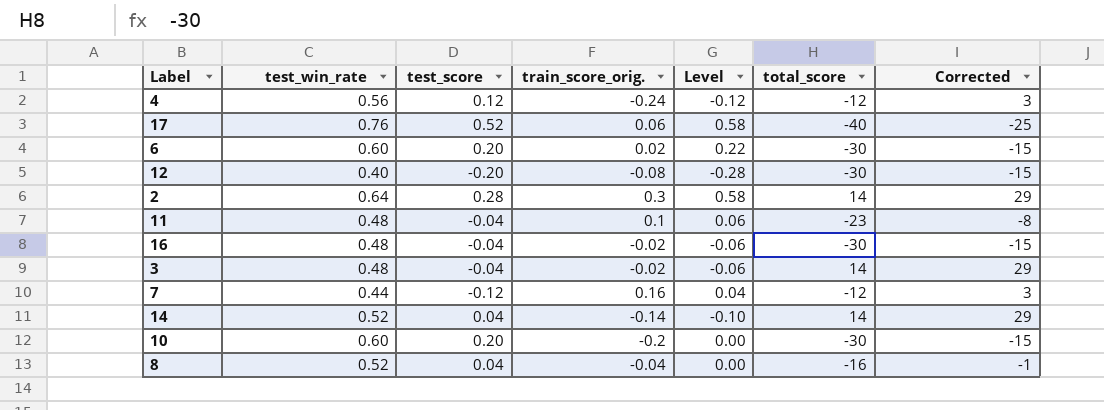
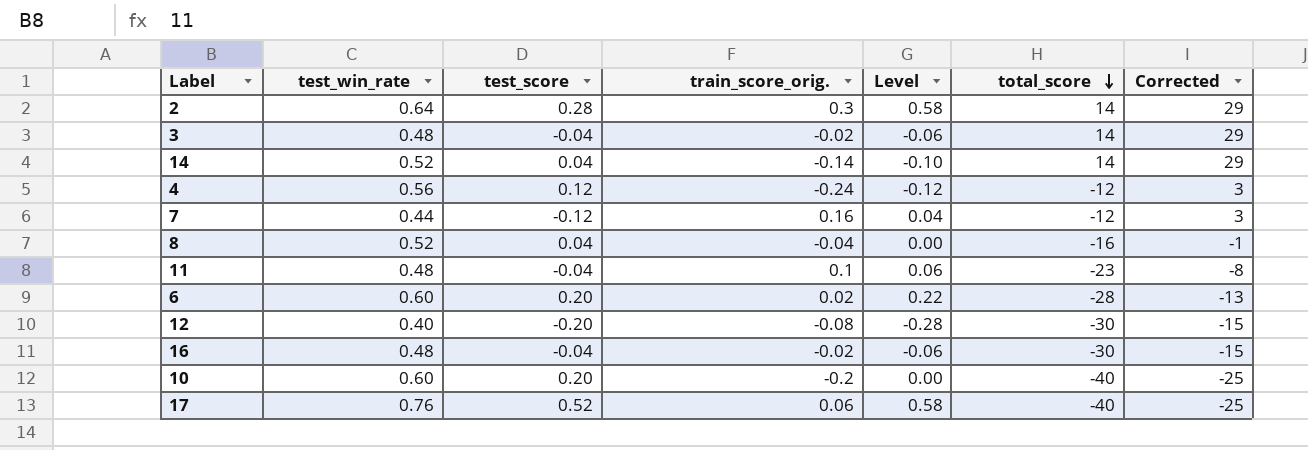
row order: none -> total_score descending
6 | total_score: -30 -> -28
6 | Corrected: -15 -> -13
10 | total_score: -30 -> -40
10 | Corrected: -15 -> -25

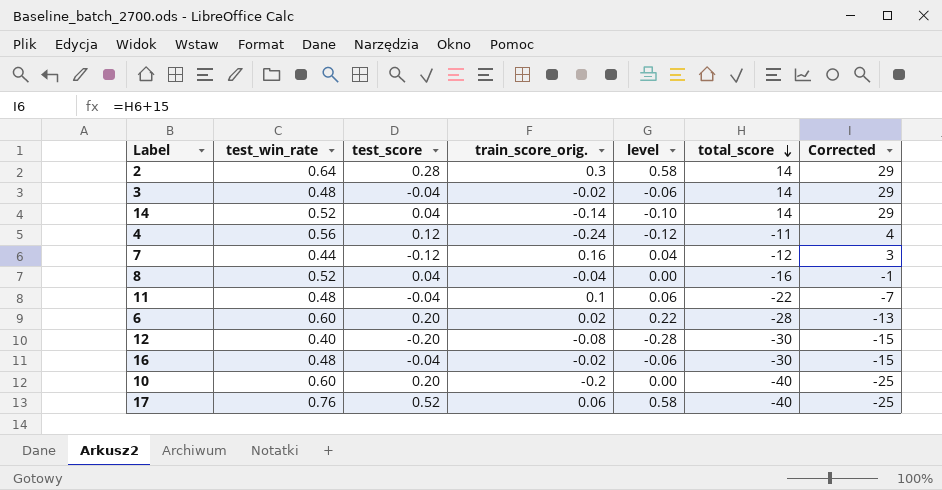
column name: Level -> level
4 | total_score: -12 -> -11
4 | Corrected: 3 -> 4
11 | total_score: -23 -> -22
11 | Corrected: -8 -> -7

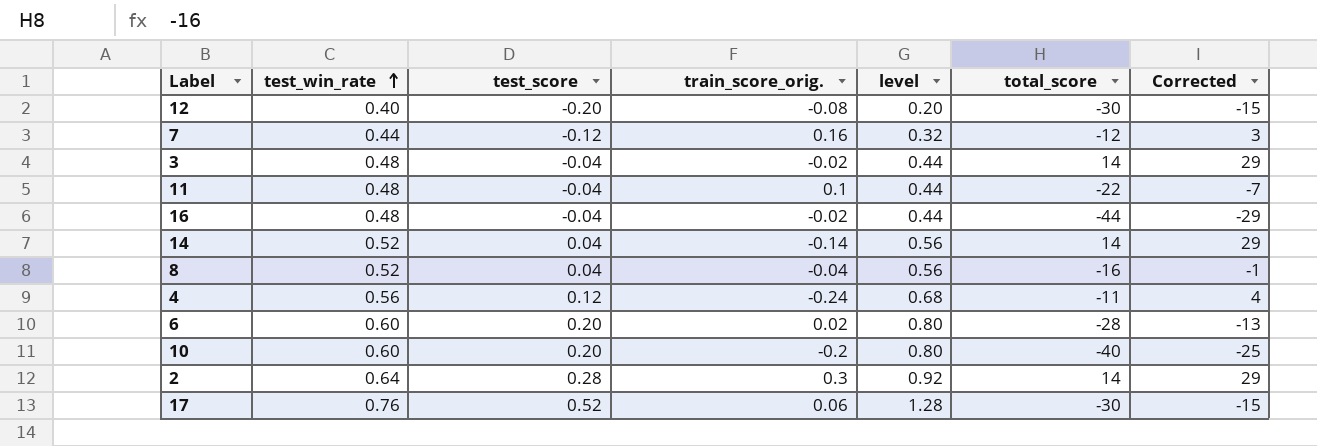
row order: total_score descending -> test_win_rate ascending
column level | formula: [test_score] + [train_score_orig.] -> [test_win_rate] + [test_score]
16 | total_score: -30 -> -44
16 | Corrected: -15 -> -29
17 | total_score: -40 -> -30
17 | Corrected: -25 -> -15

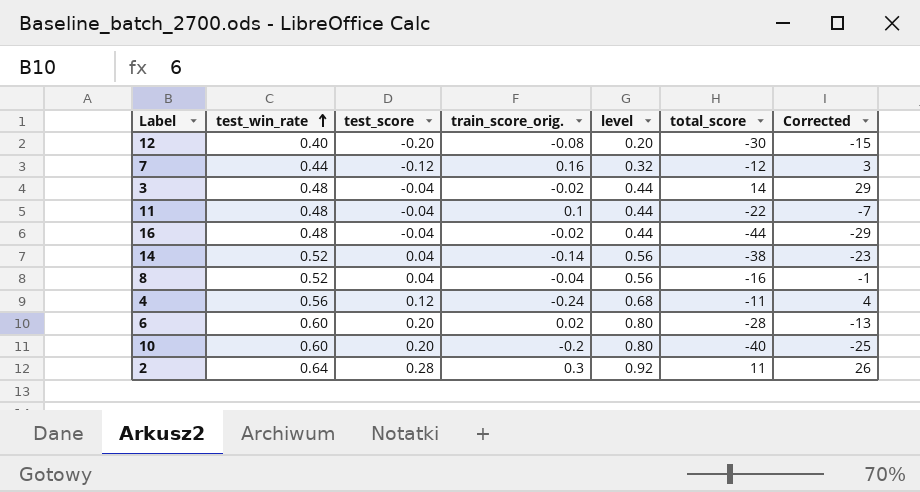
row 17: 0.76 | 0.52 | 0.06 | 1.28 | -30 | -15 -> none
14 | total_score: 14 -> -38
14 | Corrected: 29 -> -23
2 | total_score: 14 -> 11
2 | Corrected: 29 -> 26

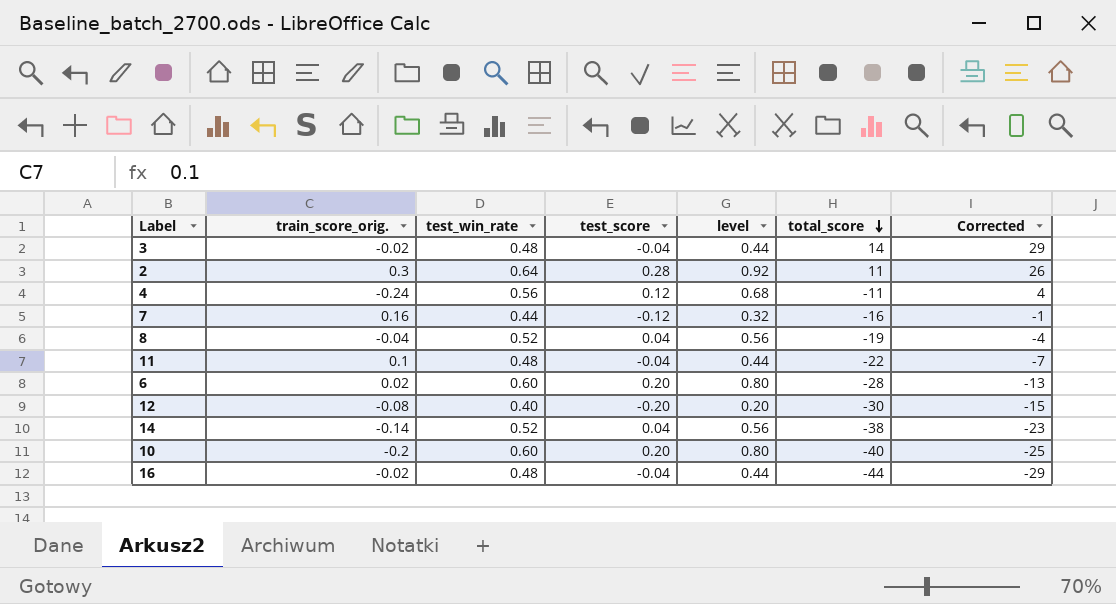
row order: test_win_rate ascending -> total_score descending
column train_score_orig. | position: 4 -> 2
7 | total_score: -12 -> -16
7 | Corrected: 3 -> -1
8 | total_score: -16 -> -19
8 | Corrected: -1 -> -4

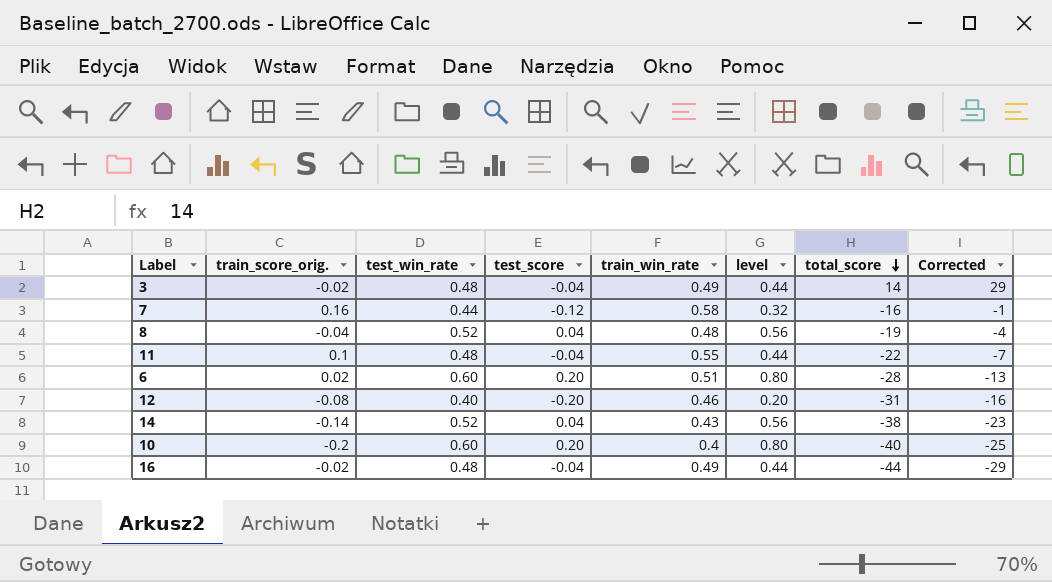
column train_win_rate | position: none -> 5
row 2: 0.3 | 0.64 | 0.28 | 0.92 | 11 | 26 -> none
row 4: -0.24 | 0.56 | 0.12 | 0.68 | -11 | 4 -> none
12 | total_score: -30 -> -31
12 | Corrected: -15 -> -16

